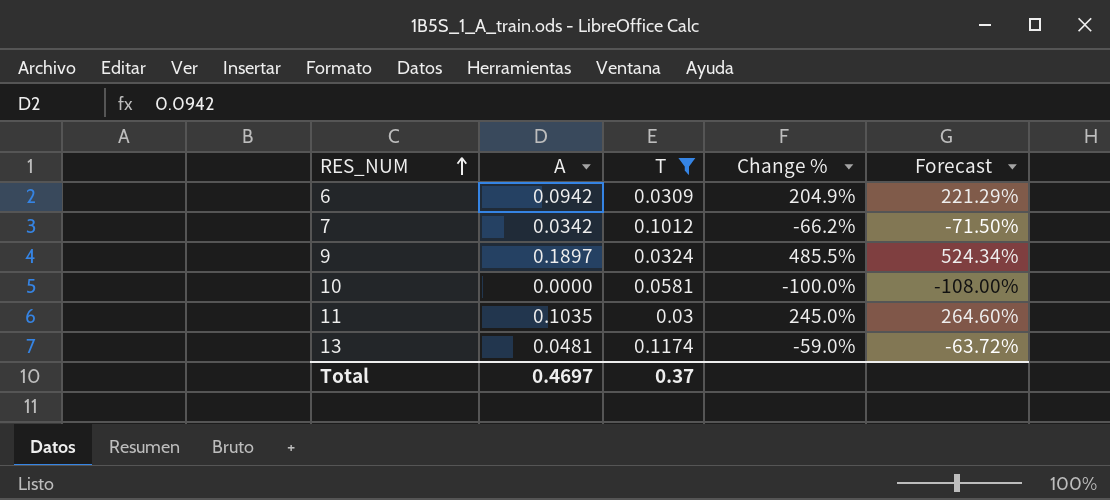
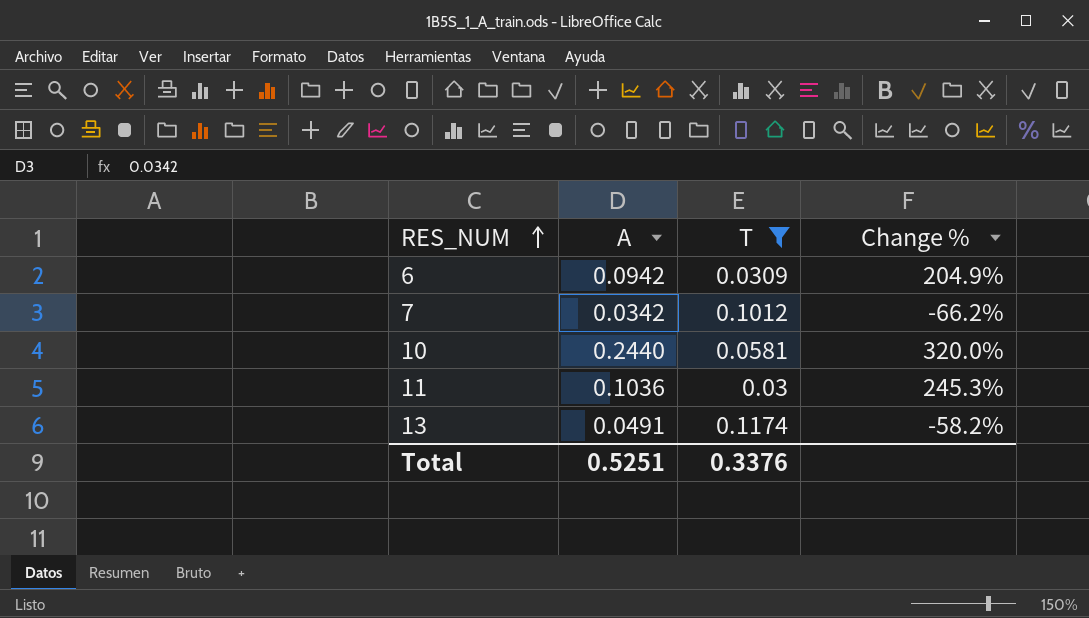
column Forecast | formula: [Change %] * 1.08 -> none
row 9: 0.1897 | 0.0324 | 485.5% | 524.34% -> none
10 | A: 0.0000 -> 0.2440
10 | Change %: -100.0% -> 320.0%
11 | A: 0.1035 -> 0.1036
11 | Change %: 245.0% -> 245.3%
13 | A: 0.0481 -> 0.0491
13 | Change %: -59.0% -> -58.2%
Total | A: 0.4697 -> 0.5251
Total | T: 0.37 -> 0.3376

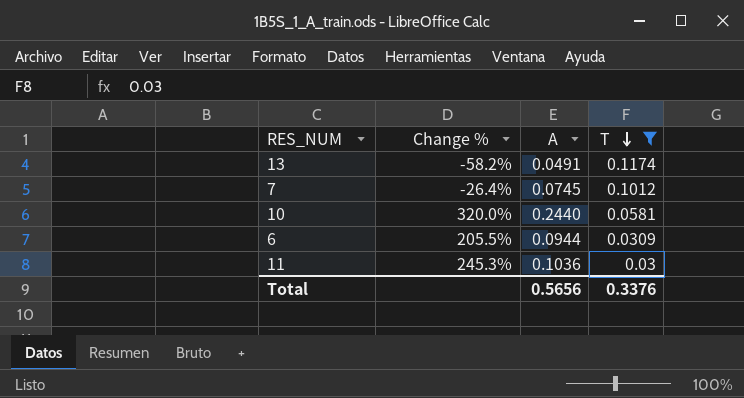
row order: RES_NUM ascending -> T descending
column Change % | position: 4 -> 2
7 | Change %: -66.2% -> -26.4%
7 | A: 0.0342 -> 0.0745
6 | Change %: 204.9% -> 205.5%
6 | A: 0.0942 -> 0.0944
Total | A: 0.5251 -> 0.5656

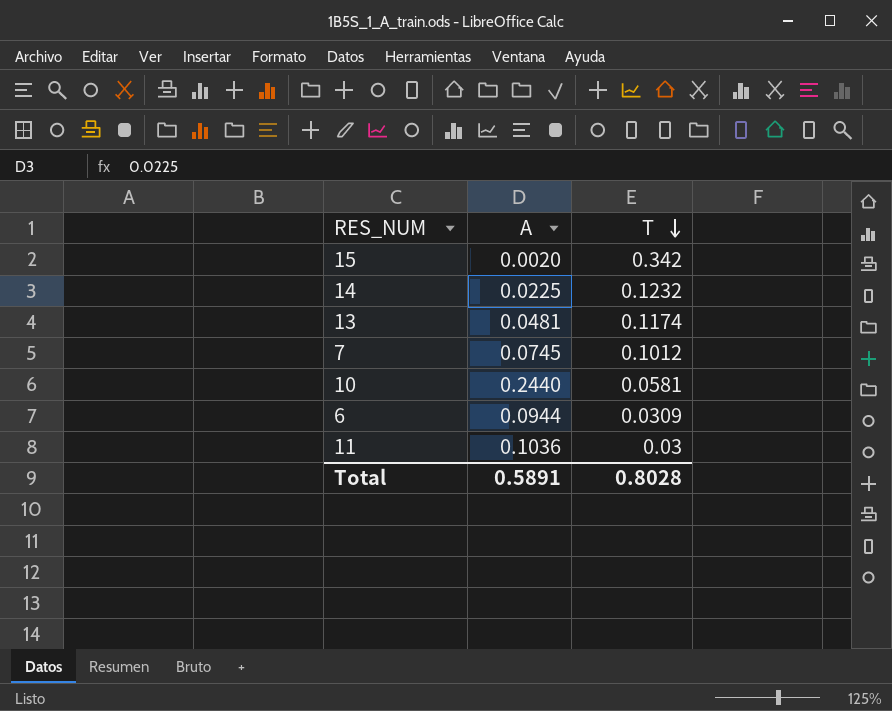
filter: T <= 0.1174 -> none
column Change % | formula: ([A] - [T]) / [T] -> none
13 | A: 0.0491 -> 0.0481
Total | A: 0.5656 -> 0.5891
Total | T: 0.3376 -> 0.8028

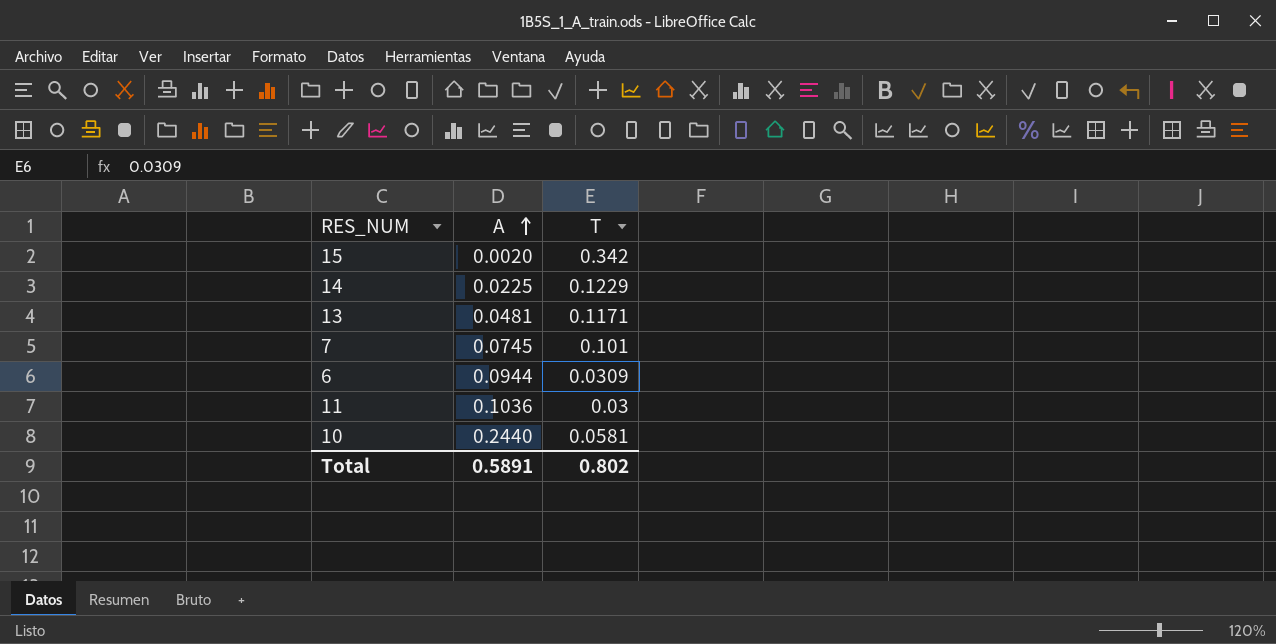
row order: T descending -> A ascending
14 | T: 0.1232 -> 0.1229
13 | T: 0.1174 -> 0.1171
7 | T: 0.1012 -> 0.101
Total | T: 0.8028 -> 0.802

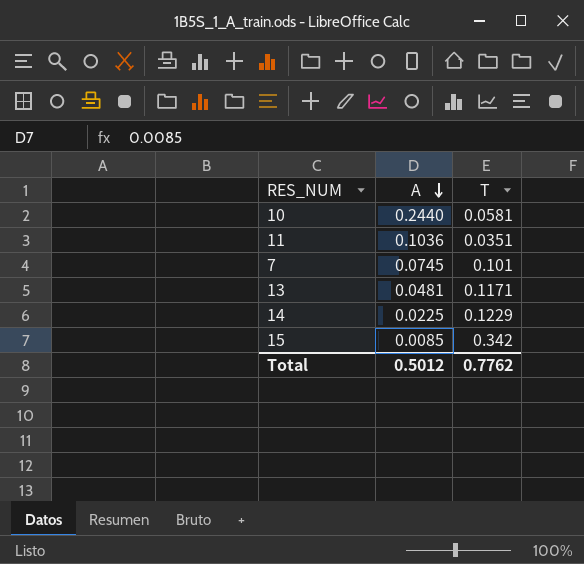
row order: A ascending -> A descending
row 6: 0.0944 | 0.0309 -> none
11 | T: 0.03 -> 0.0351
15 | A: 0.0020 -> 0.0085
Total | A: 0.5891 -> 0.5012
Total | T: 0.802 -> 0.7762

